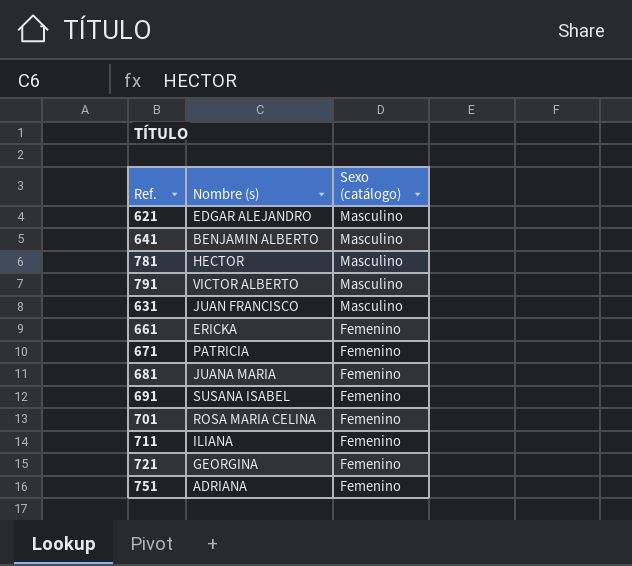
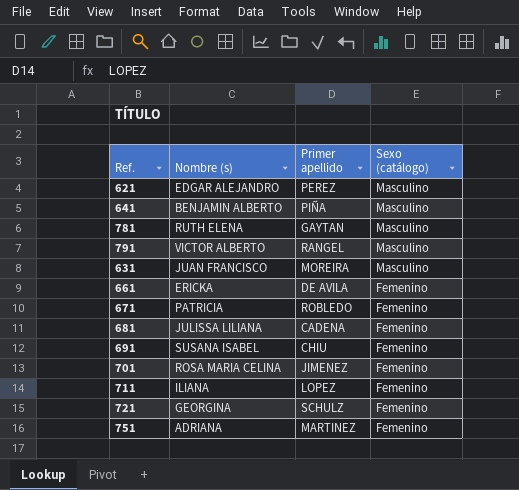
column Primer apellido | position: none -> 3
781 | Nombre (s): HECTOR -> RUTH ELENA
681 | Nombre (s): JUANA MARIA -> JULISSA LILIANA

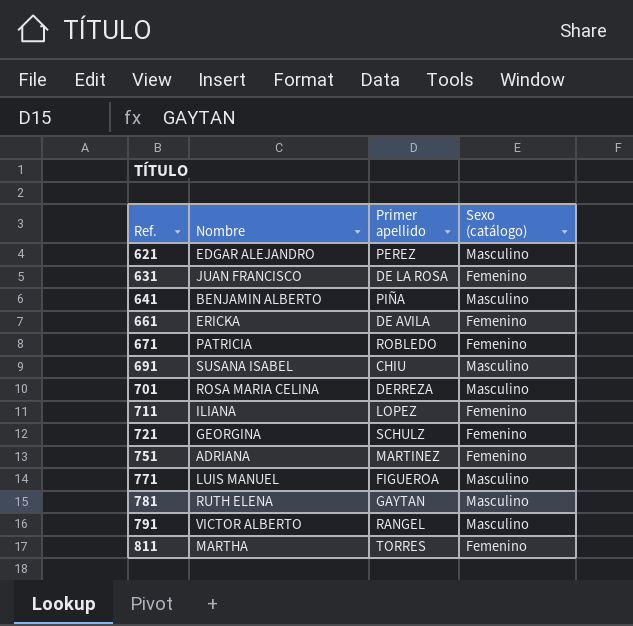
row order: Sexo (catálogo) descending -> Ref. ascending
column name: Nombre (s) -> Nombre
row 681: JULISSA LILIANA | CADENA | Femenino -> none
631 | Primer apellido: MOREIRA -> DE LA ROSA
631 | Sexo (catálogo): Masculino -> Femenino
691 | Sexo (catálogo): Femenino -> Masculino
701 | Primer apellido: JIMENEZ -> DERREZA
701 | Sexo (catálogo): Femenino -> Masculino
row 771: none -> LUIS MANUEL | FIGUEROA | Masculino
row 811: none -> MARTHA | TORRES | Femenino

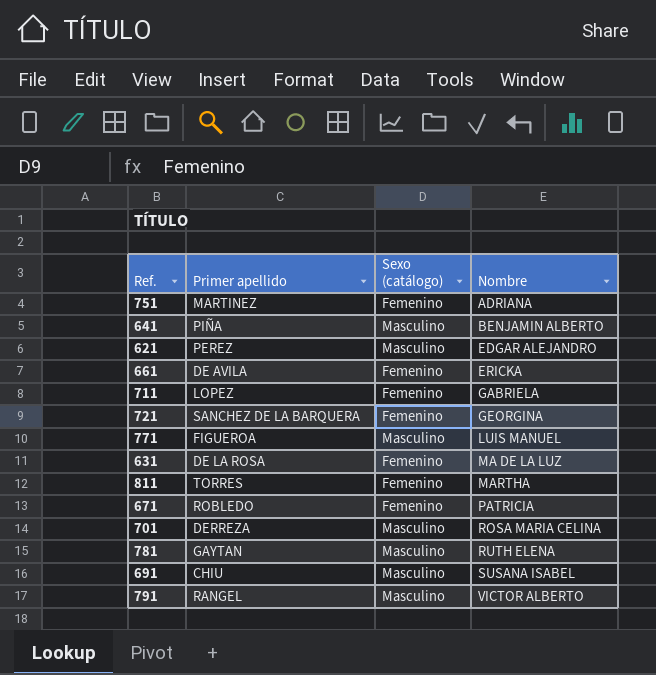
row order: Ref. ascending -> Nombre ascending
column Nombre | position: 2 -> 4
711 | Nombre: ILIANA -> GABRIELA
721 | Primer apellido: SCHULZ -> SANCHEZ DE LA BARQUERA
631 | Nombre: JUAN FRANCISCO -> MA DE LA LUZ

